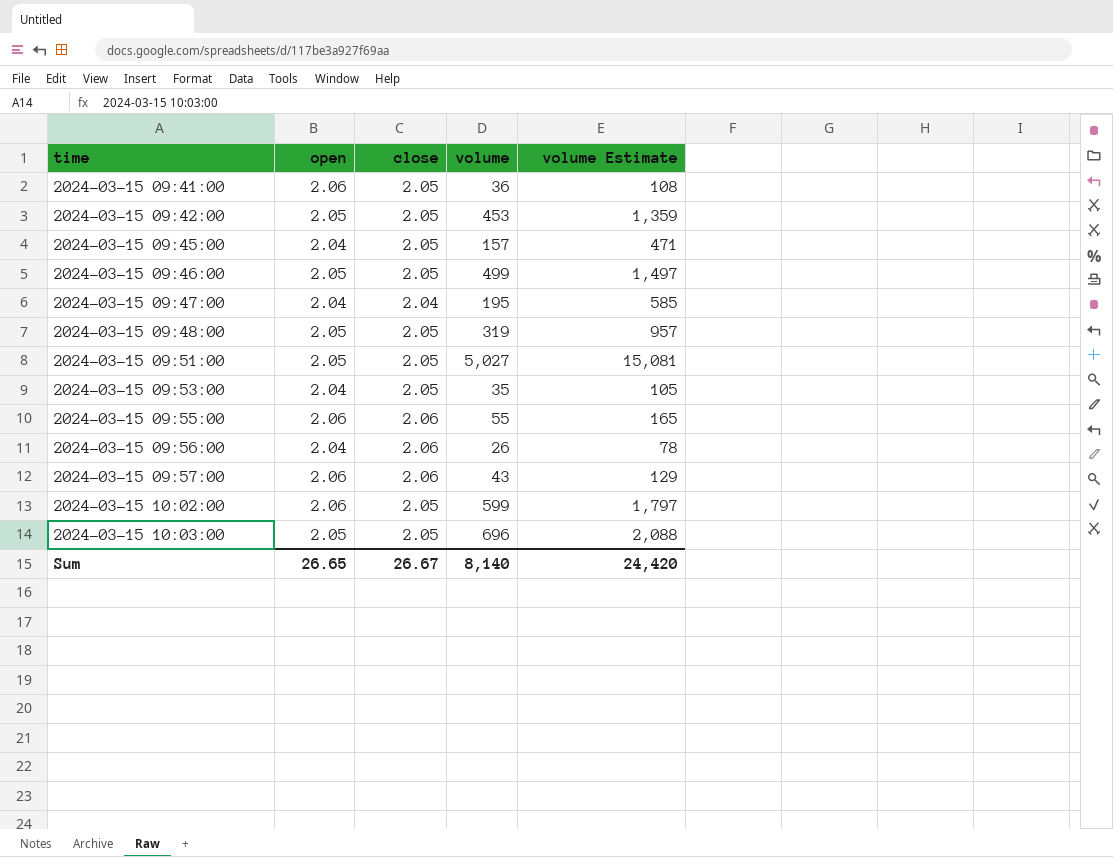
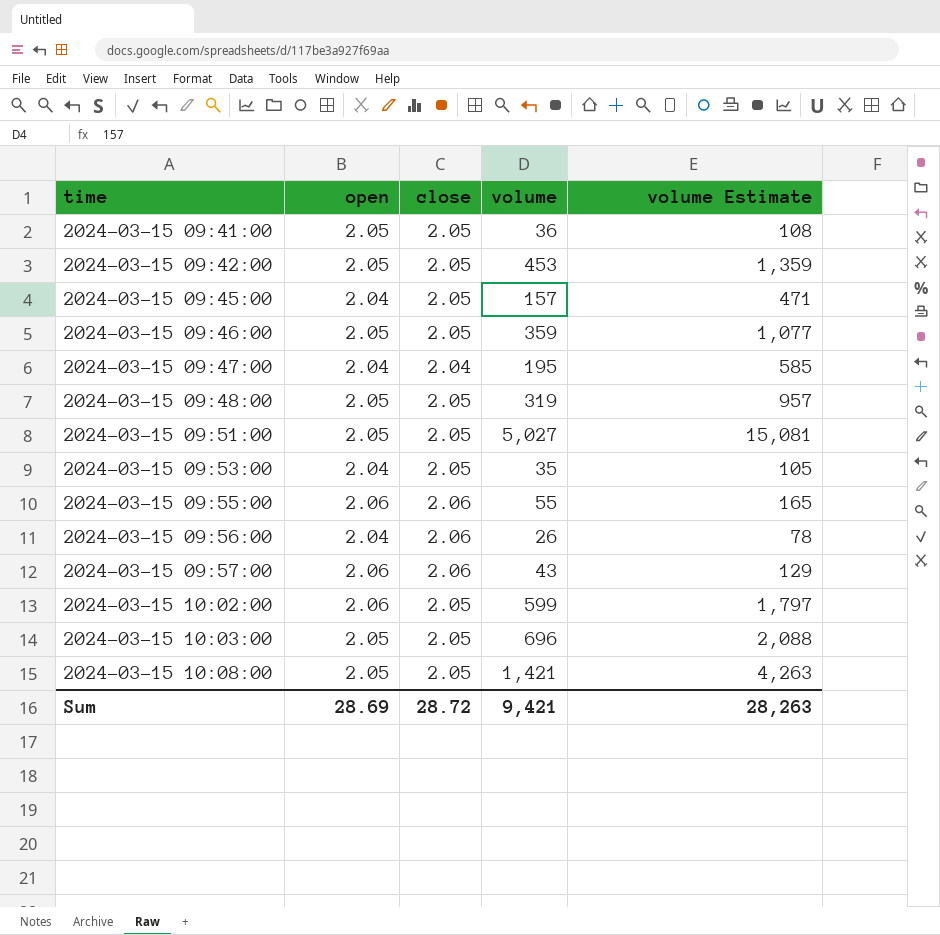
2024-03-15 09:41:00 | open: 2.06 -> 2.05
2024-03-15 09:46:00 | volume: 499 -> 359
2024-03-15 09:46:00 | volume Estimate: 1,497 -> 1,077
row 2024-03-15 10:08:00: none -> 2.05 | 2.05 | 1,421 | 4,263
Sum | open: 26.65 -> 28.69
Sum | close: 26.67 -> 28.72
Sum | volume: 8,140 -> 9,421
Sum | volume Estimate: 24,420 -> 28,263

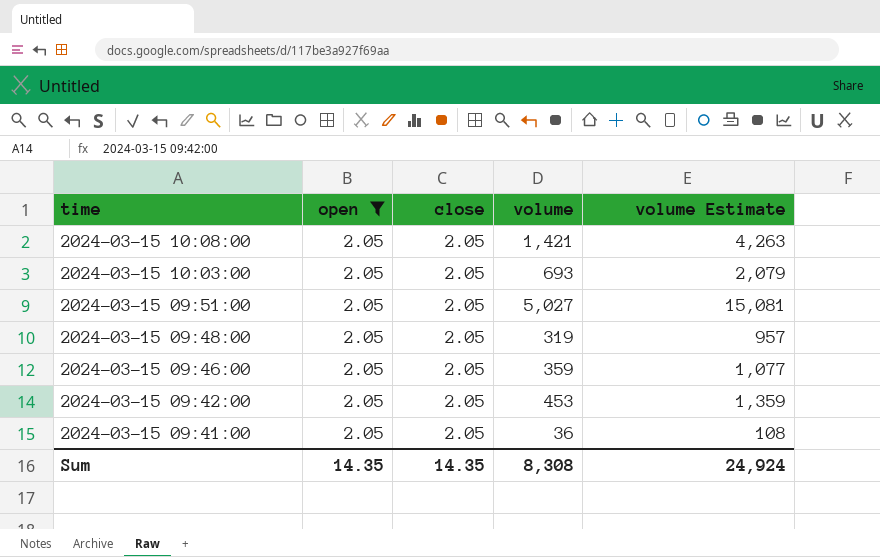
filter: none -> open = 2.05
row order: time ascending -> time descending
2024-03-15 10:03:00 | volume: 696 -> 693
2024-03-15 10:03:00 | volume Estimate: 2,088 -> 2,079
Sum | open: 28.69 -> 14.35
Sum | close: 28.72 -> 14.35
Sum | volume: 9,421 -> 8,308
Sum | volume Estimate: 28,263 -> 24,924

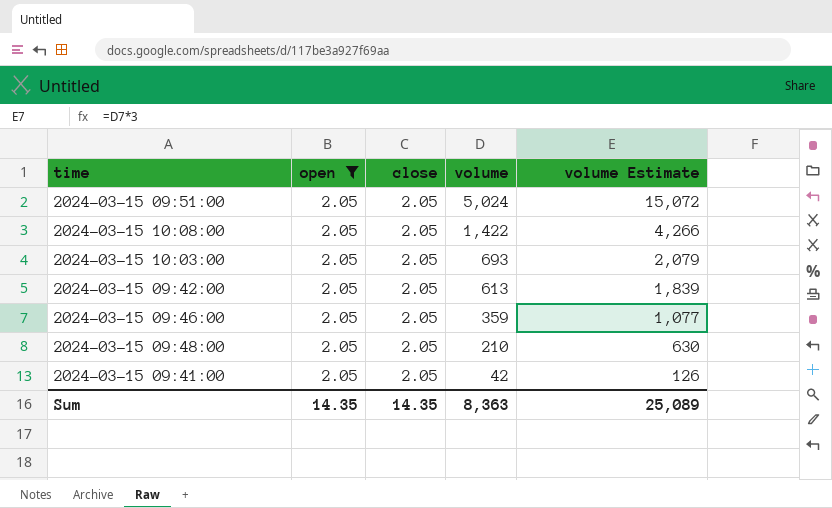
row order: time descending -> volume descending
2024-03-15 09:51:00 | volume: 5,027 -> 5,024
2024-03-15 09:51:00 | volume Estimate: 15,081 -> 15,072
2024-03-15 10:08:00 | volume: 1,421 -> 1,422
2024-03-15 10:08:00 | volume Estimate: 4,263 -> 4,266
2024-03-15 09:42:00 | volume: 453 -> 613
2024-03-15 09:42:00 | volume Estimate: 1,359 -> 1,839
2024-03-15 09:48:00 | volume: 319 -> 210
2024-03-15 09:48:00 | volume Estimate: 957 -> 630
2024-03-15 09:41:00 | volume: 36 -> 42
2024-03-15 09:41:00 | volume Estimate: 108 -> 126
Sum | volume: 8,308 -> 8,363
Sum | volume Estimate: 24,924 -> 25,089

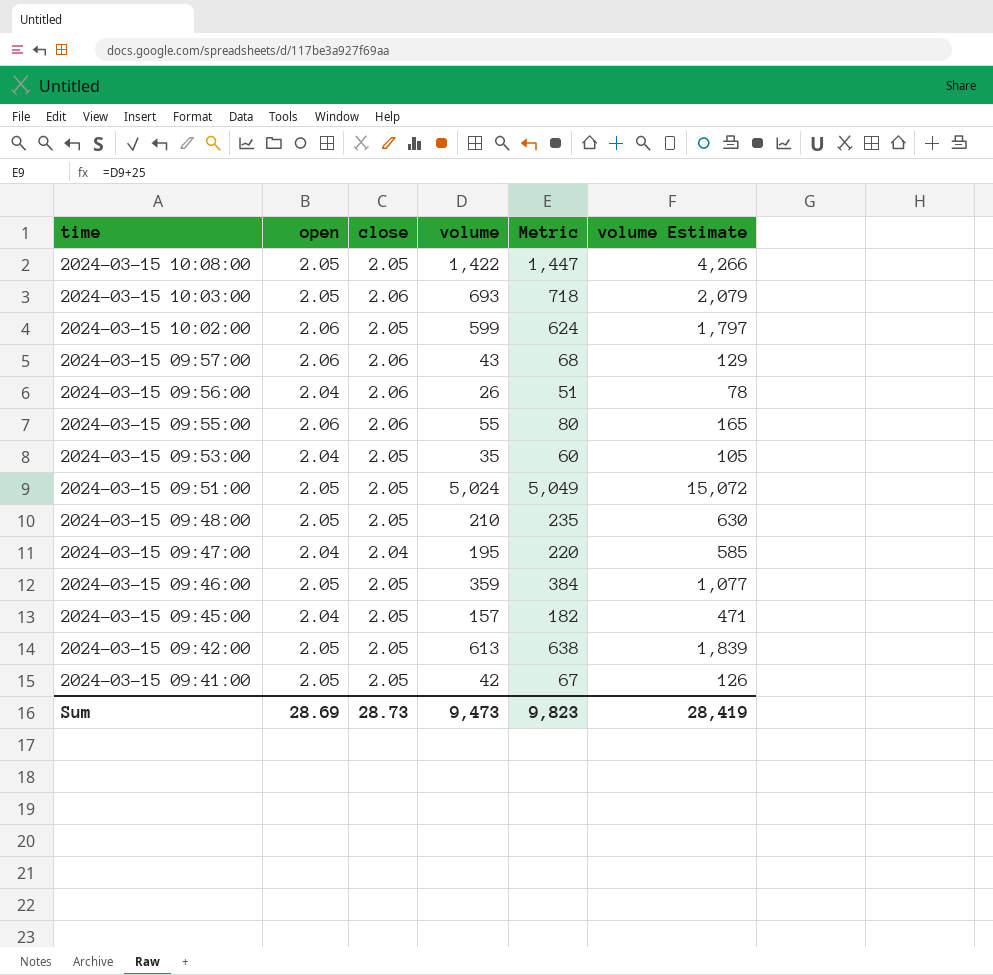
filter: open = 2.05 -> none
row order: volume descending -> time descending
column Metric | formula: none -> [volume] + 25
2024-03-15 10:03:00 | close: 2.05 -> 2.06
Sum | open: 14.35 -> 28.69
Sum | close: 14.35 -> 28.73
Sum | volume: 8,363 -> 9,473
Sum | volume Estimate: 25,089 -> 28,419

